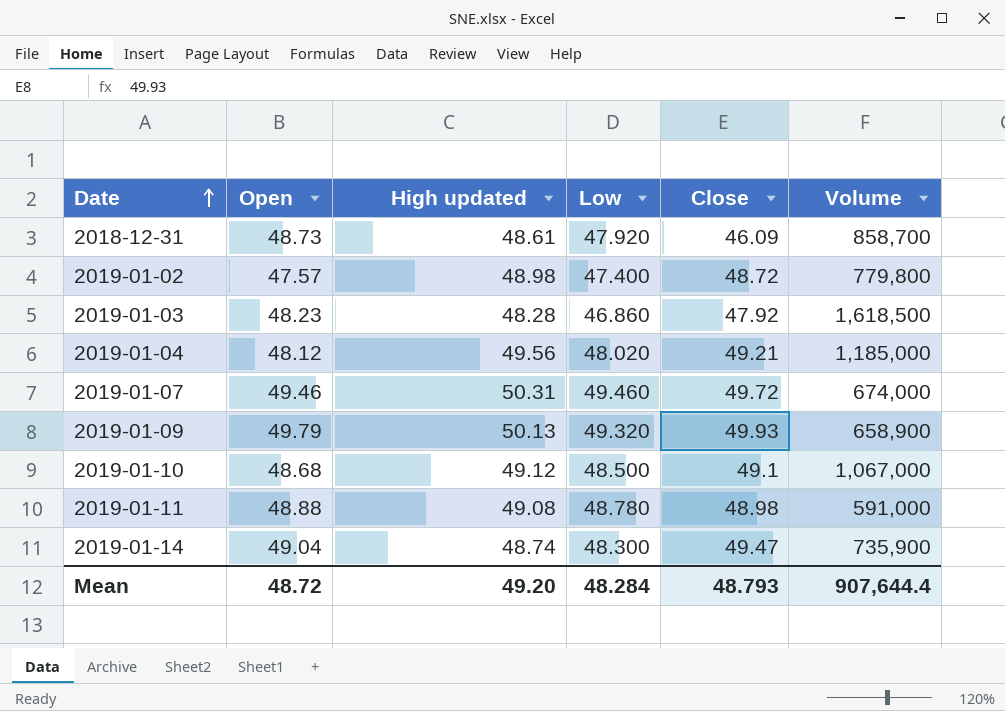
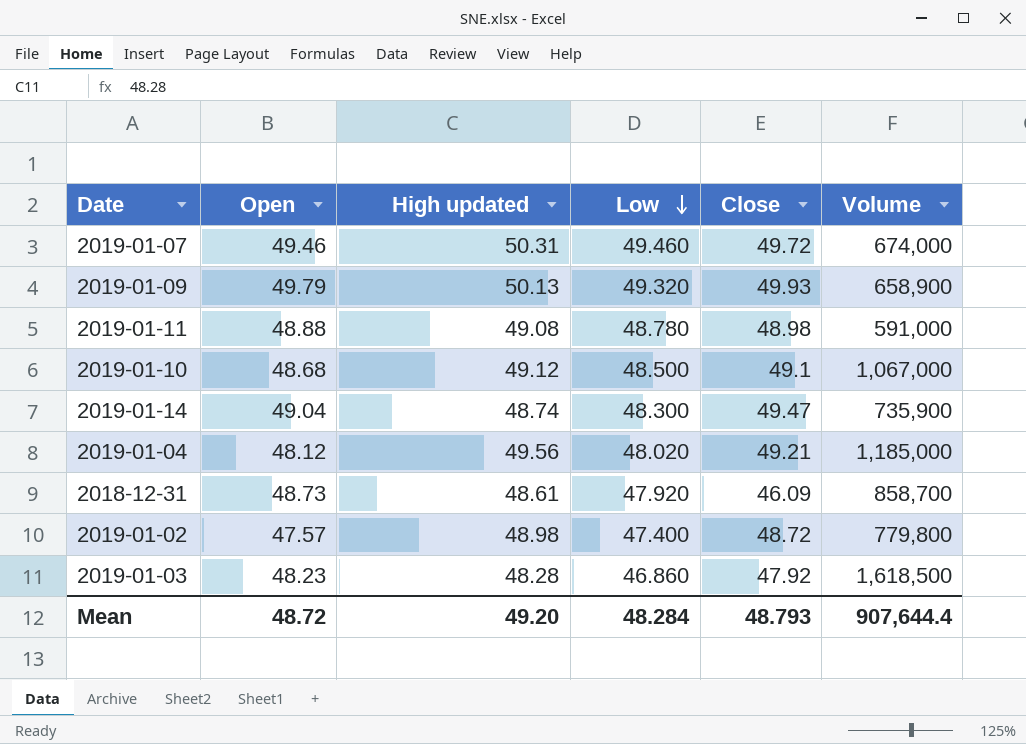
row order: Date ascending -> Low descending

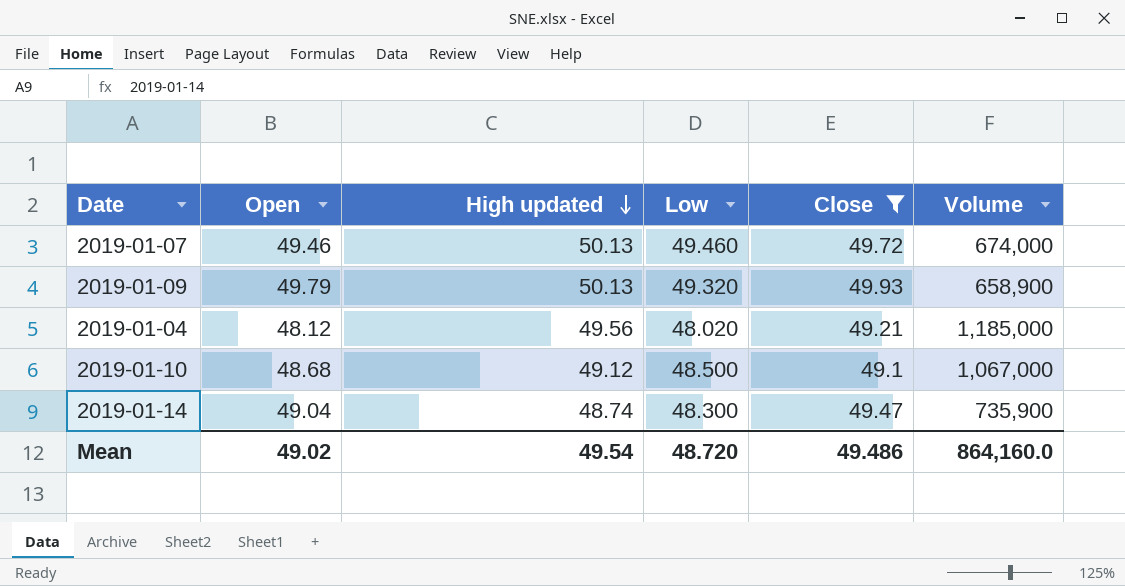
filter: none -> Close >= 49.1
row order: Low descending -> High updated descending
2019-01-07 | High updated: 50.31 -> 50.13
Mean | Open: 48.72 -> 49.02
Mean | High updated: 49.20 -> 49.54
Mean | Low: 48.284 -> 48.720
Mean | Close: 48.793 -> 49.486
Mean | Volume: 907,644.4 -> 864,160.0

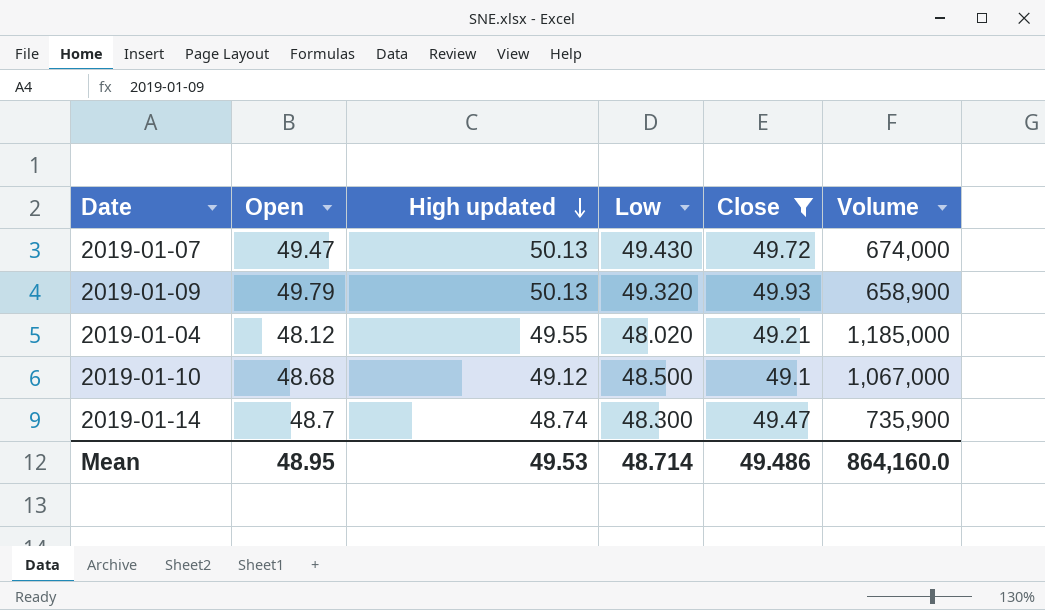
2019-01-07 | Open: 49.46 -> 49.47
2019-01-07 | Low: 49.460 -> 49.430
2019-01-04 | High updated: 49.56 -> 49.55
2019-01-14 | Open: 49.04 -> 48.7
Mean | Open: 49.02 -> 48.95
Mean | High updated: 49.54 -> 49.53
Mean | Low: 48.720 -> 48.714

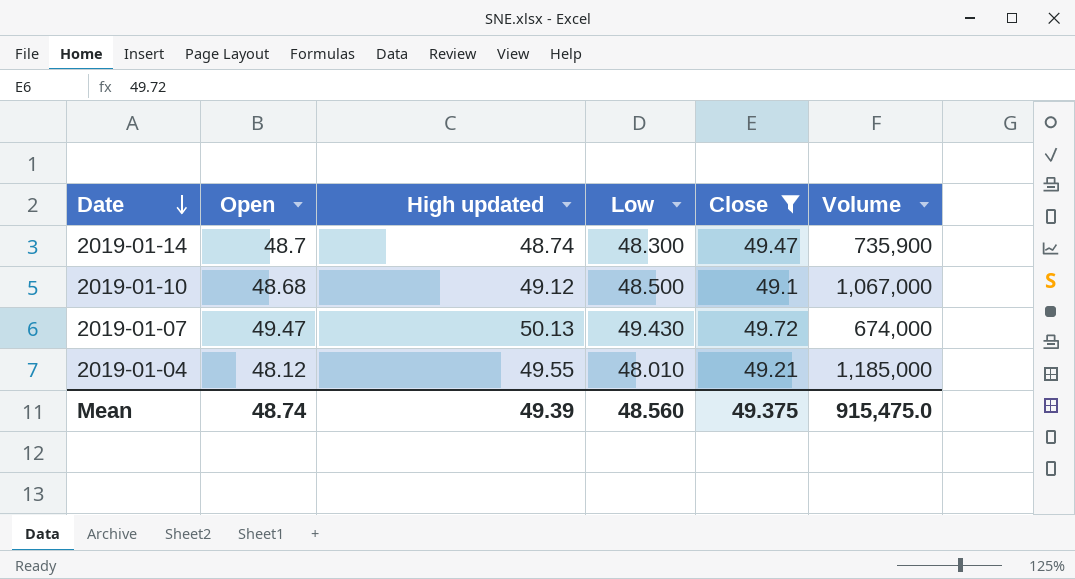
row order: High updated descending -> Date descending
row 2019-01-09: 49.79 | 50.13 | 49.320 | 49.93 | 658,900 -> none
2019-01-04 | Low: 48.020 -> 48.010
Mean | Open: 48.95 -> 48.74
Mean | High updated: 49.53 -> 49.39
Mean | Low: 48.714 -> 48.560
Mean | Close: 49.486 -> 49.375
Mean | Volume: 864,160.0 -> 915,475.0

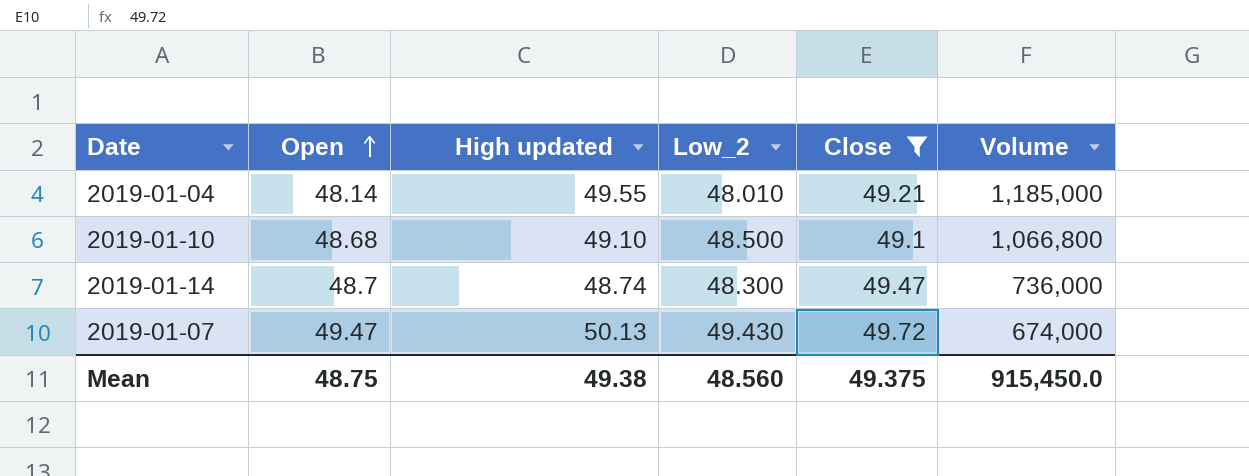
row order: Date descending -> Open ascending
column name: Low -> Low_2
2019-01-04 | Open: 48.12 -> 48.14
2019-01-10 | High updated: 49.12 -> 49.10
2019-01-10 | Volume: 1,067,000 -> 1,066,800
2019-01-14 | Volume: 735,900 -> 736,000
Mean | Open: 48.74 -> 48.75
Mean | High updated: 49.39 -> 49.38
Mean | Volume: 915,475.0 -> 915,450.0

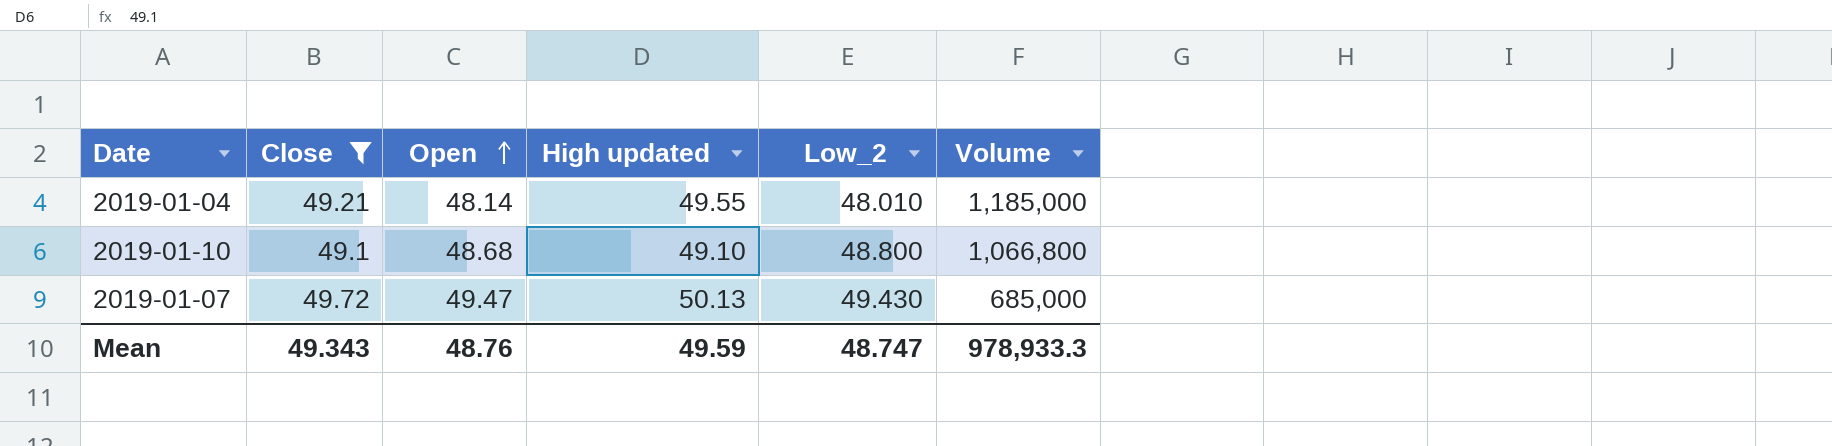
column Close | position: 5 -> 2
row 2019-01-14: 48.7 | 48.74 | 48.300 | 49.47 | 736,000 -> none
2019-01-10 | Low_2: 48.500 -> 48.800
2019-01-07 | Volume: 674,000 -> 685,000
Mean | Close: 49.375 -> 49.343
Mean | Open: 48.75 -> 48.76
Mean | High updated: 49.38 -> 49.59
Mean | Low_2: 48.560 -> 48.747
Mean | Volume: 915,450.0 -> 978,933.3

